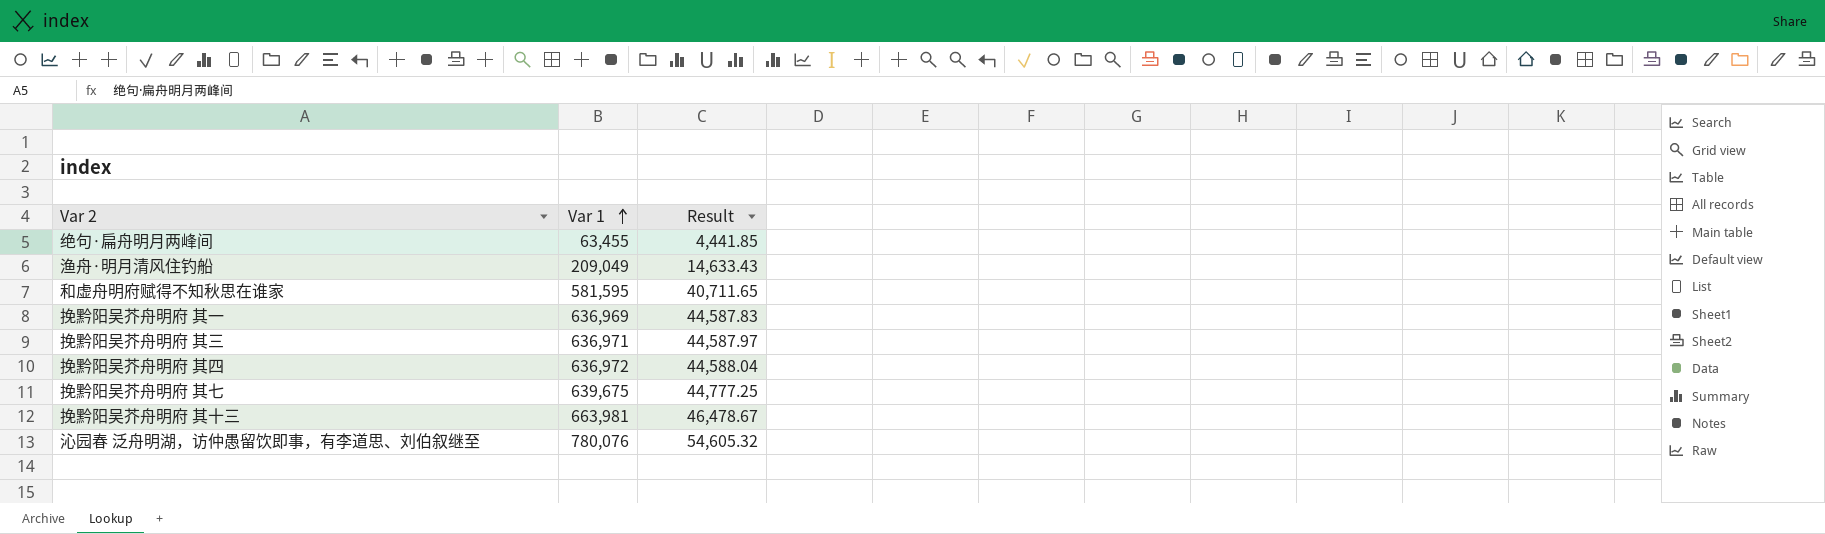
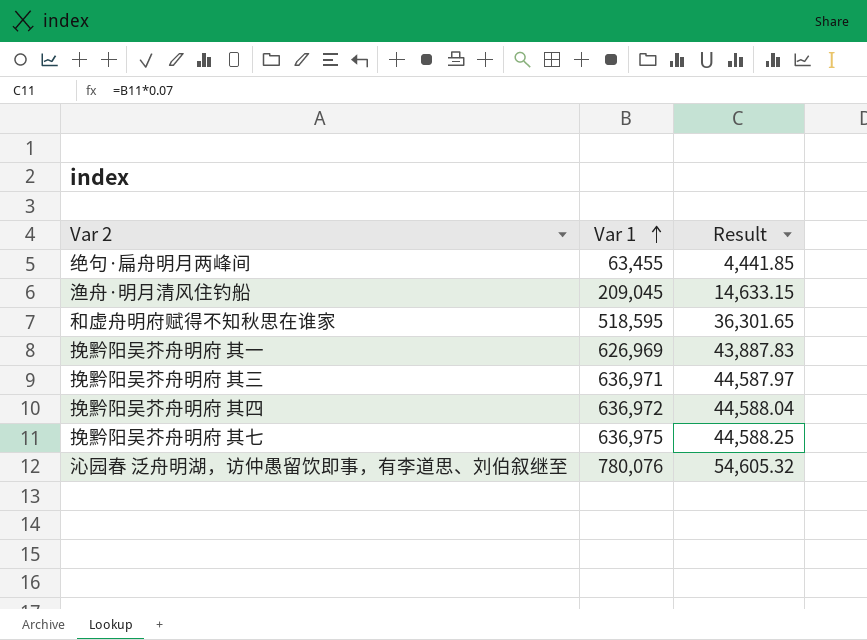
row 挽黔阳吴芥舟明府 其十三: 663,981 | 46,478.67 -> none
渔舟·明月清风住钓船 | Var 1: 209,049 -> 209,045
渔舟·明月清风住钓船 | Result: 14,633.43 -> 14,633.15
和虚舟明府赋得不知秋思在谁家 | Var 1: 581,595 -> 518,595
和虚舟明府赋得不知秋思在谁家 | Result: 40,711.65 -> 36,301.65
挽黔阳吴芥舟明府 其一 | Var 1: 636,969 -> 626,969
挽黔阳吴芥舟明府 其一 | Result: 44,587.83 -> 43,887.83
挽黔阳吴芥舟明府 其七 | Var 1: 639,675 -> 636,975
挽黔阳吴芥舟明府 其七 | Result: 44,777.25 -> 44,588.25

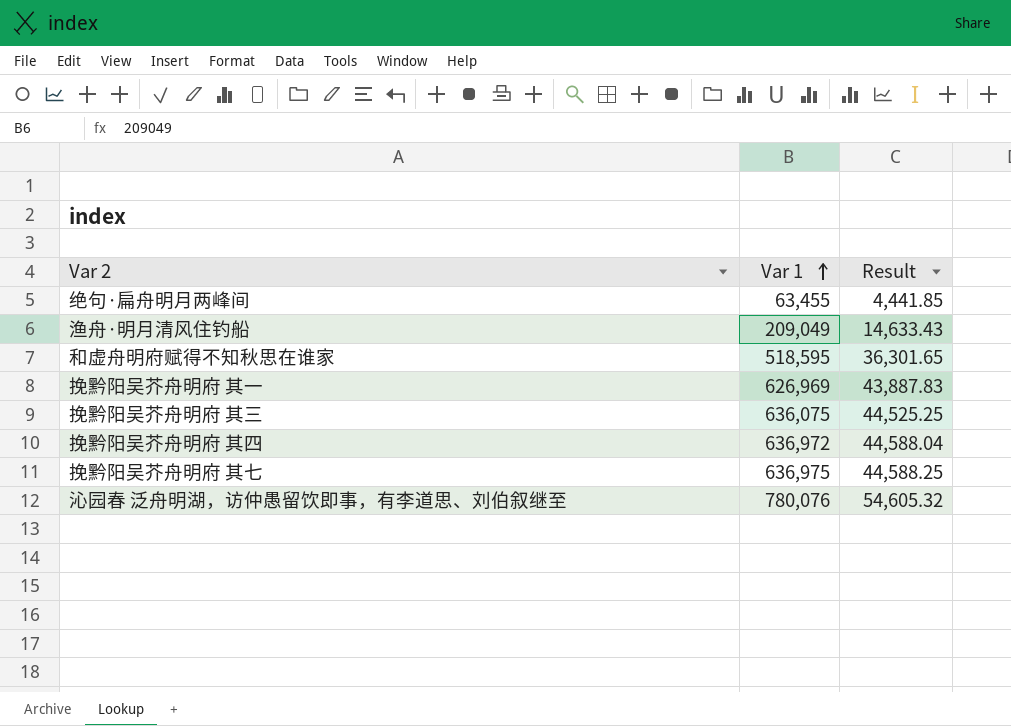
渔舟·明月清风住钓船 | Var 1: 209,045 -> 209,049
渔舟·明月清风住钓船 | Result: 14,633.15 -> 14,633.43
挽黔阳吴芥舟明府 其三 | Var 1: 636,971 -> 636,075
挽黔阳吴芥舟明府 其三 | Result: 44,587.97 -> 44,525.25

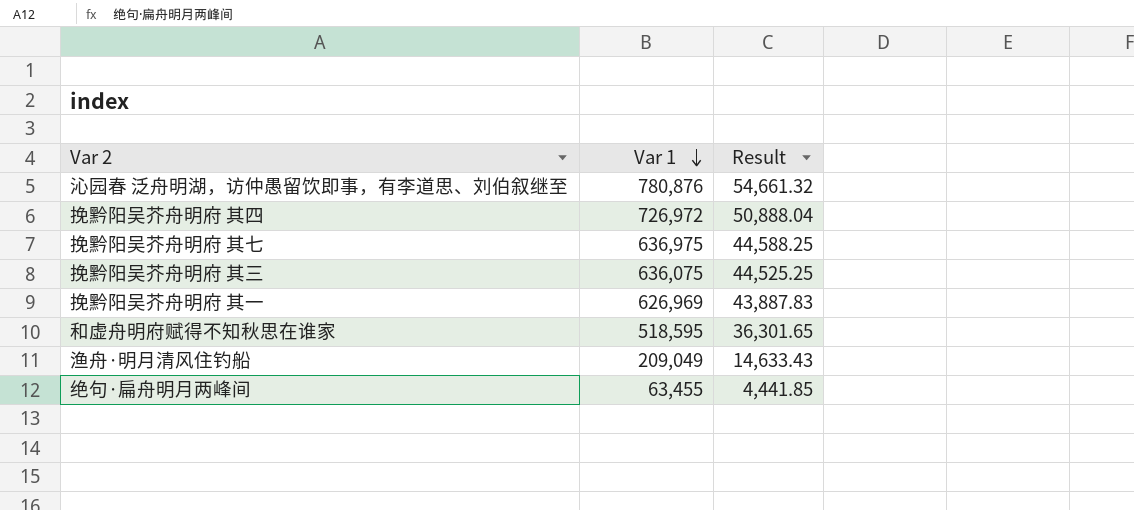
row order: Var 1 ascending -> Var 1 descending
沁园春 泛舟明湖，访仲愚留饮即事，有李道思、刘伯叙继至 | Var 1: 780,076 -> 780,876
沁园春 泛舟明湖，访仲愚留饮即事，有李道思、刘伯叙继至 | Result: 54,605.32 -> 54,661.32
挽黔阳吴芥舟明府 其四 | Var 1: 636,972 -> 726,972
挽黔阳吴芥舟明府 其四 | Result: 44,588.04 -> 50,888.04

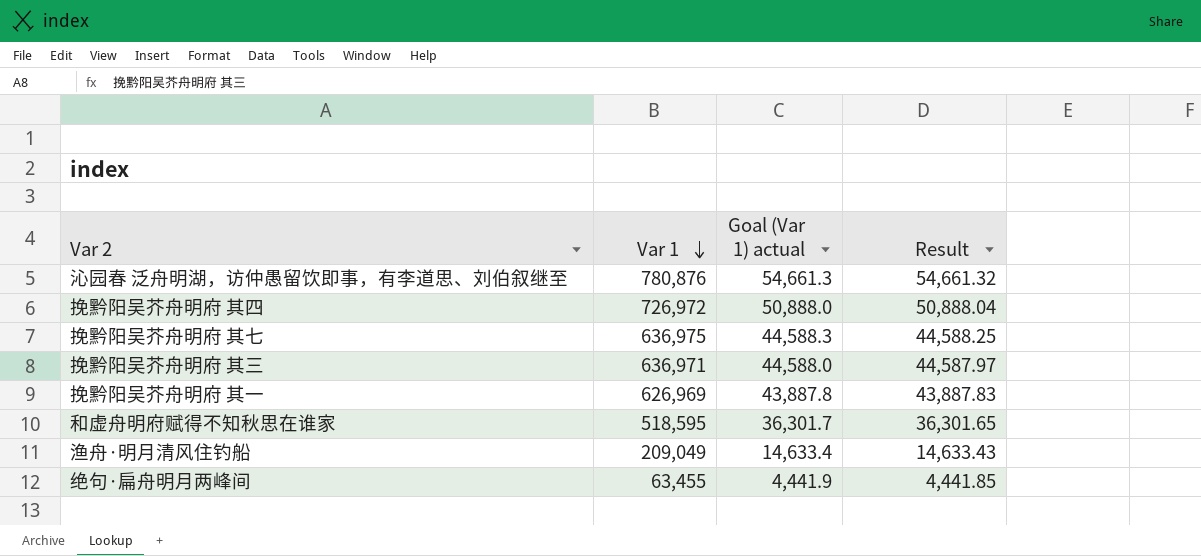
column Goal (Var 1) actual | formula: none -> [Var 1] * 0.07
挽黔阳吴芥舟明府 其三 | Var 1: 636,075 -> 636,971
挽黔阳吴芥舟明府 其三 | Result: 44,525.25 -> 44,587.97

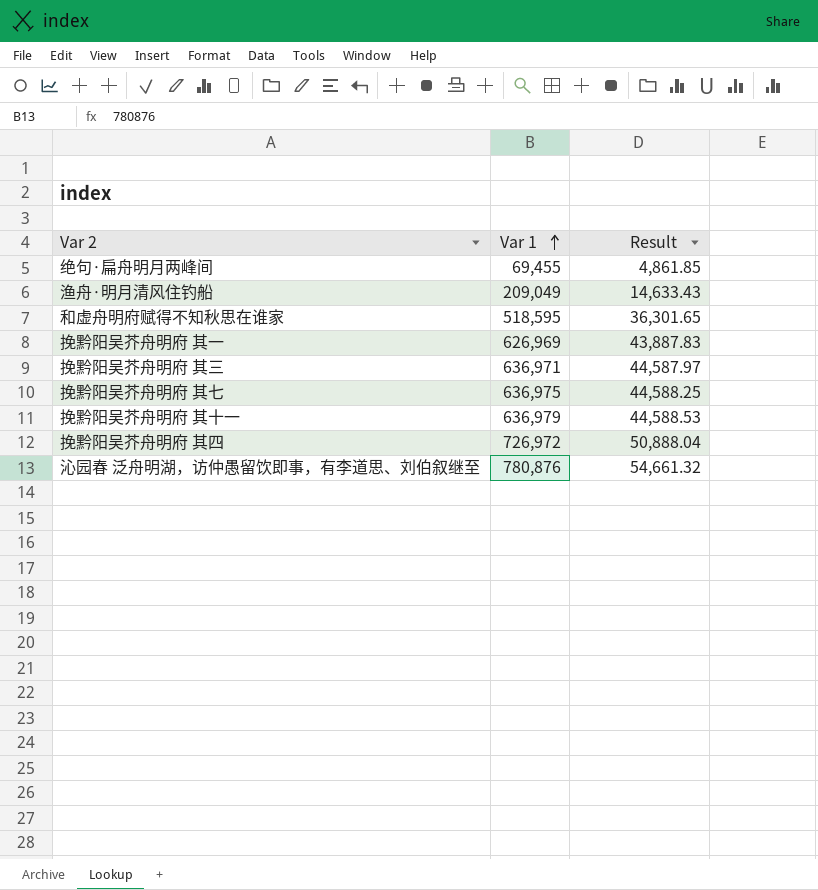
row order: Var 1 descending -> Var 1 ascending
column Goal (Var 1) actual | formula: [Var 1] * 0.07 -> none
绝句·扁舟明月两峰间 | Var 1: 63,455 -> 69,455
绝句·扁舟明月两峰间 | Result: 4,441.85 -> 4,861.85
row 挽黔阳吴芥舟明府 其十一: none -> 636,979 | 44,588.53

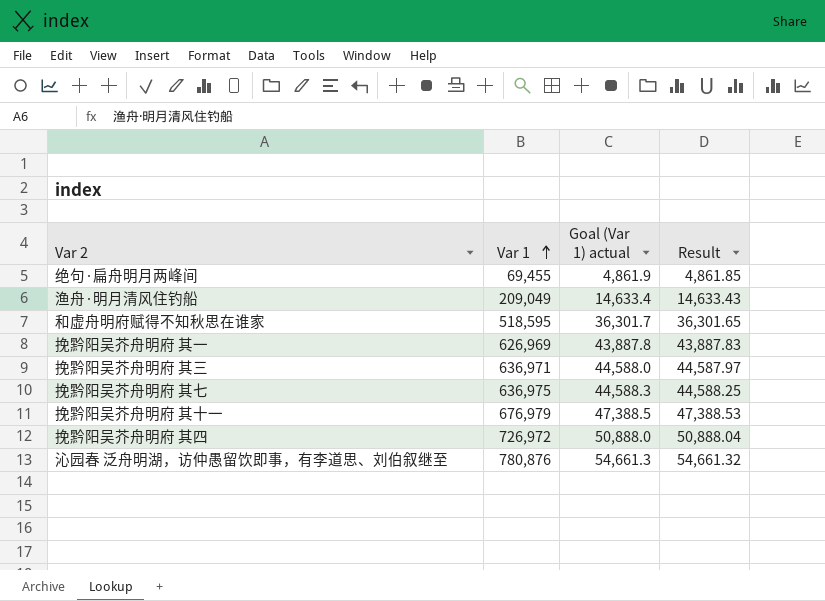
column Goal (Var 1) actual | formula: none -> [Var 1] * 0.07
挽黔阳吴芥舟明府 其十一 | Var 1: 636,979 -> 676,979
挽黔阳吴芥舟明府 其十一 | Result: 44,588.53 -> 47,388.53

